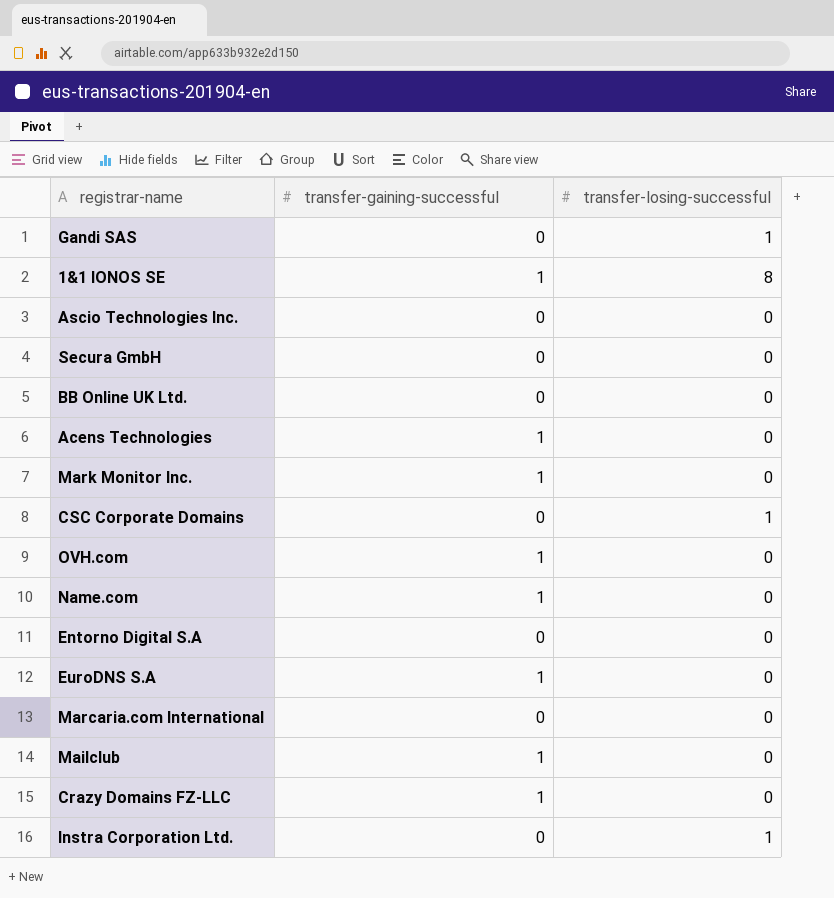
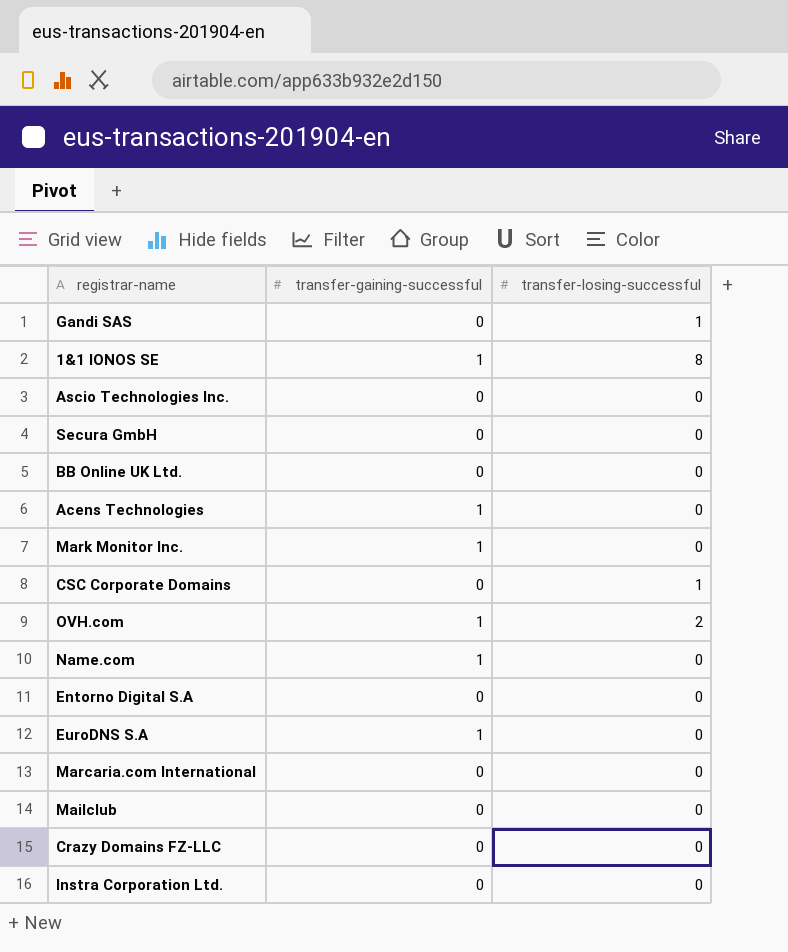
OVH.com | transfer-losing-successful: 0 -> 2
Mailclub | transfer-gaining-successful: 1 -> 0
Crazy Domains FZ-LLC | transfer-gaining-successful: 1 -> 0
Instra Corporation Ltd. | transfer-losing-successful: 1 -> 0

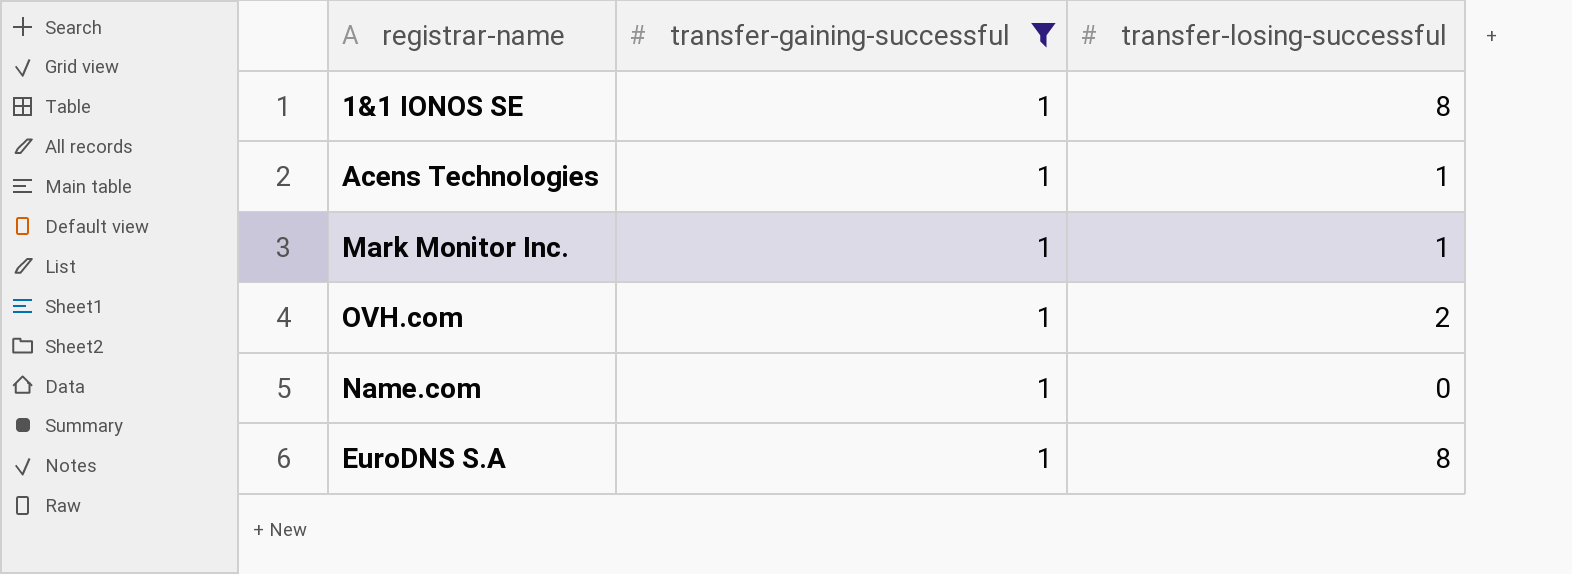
filter: none -> transfer-gaining-successful = 1
Acens Technologies | transfer-losing-successful: 0 -> 1
Mark Monitor Inc. | transfer-losing-successful: 0 -> 1
EuroDNS S.A | transfer-losing-successful: 0 -> 8

